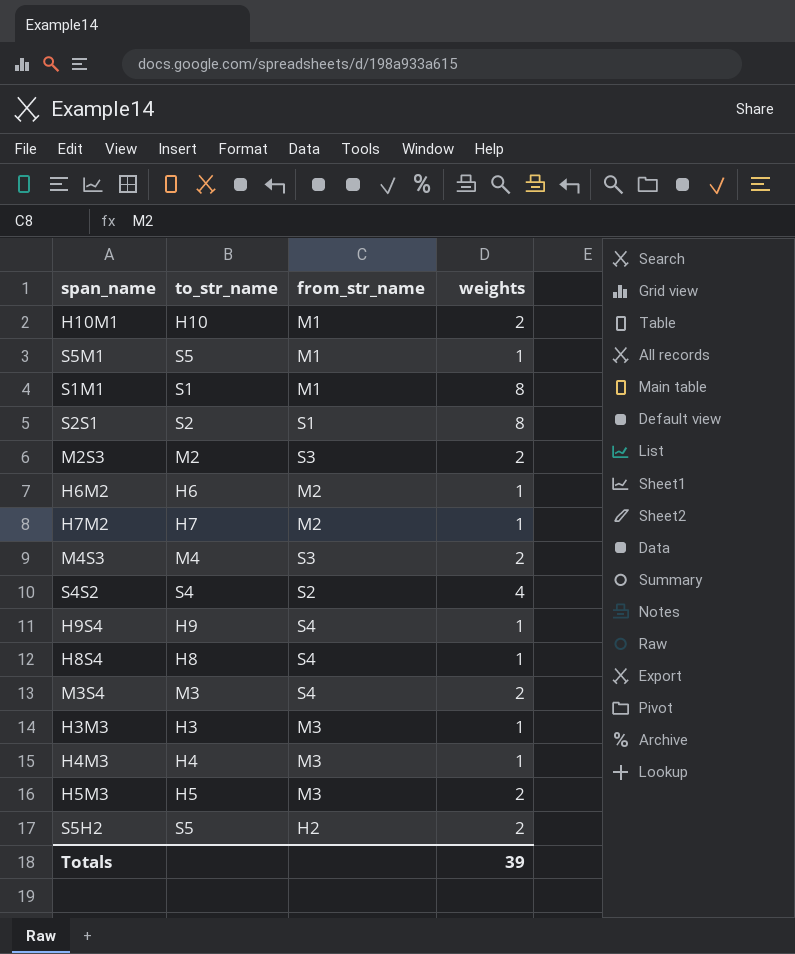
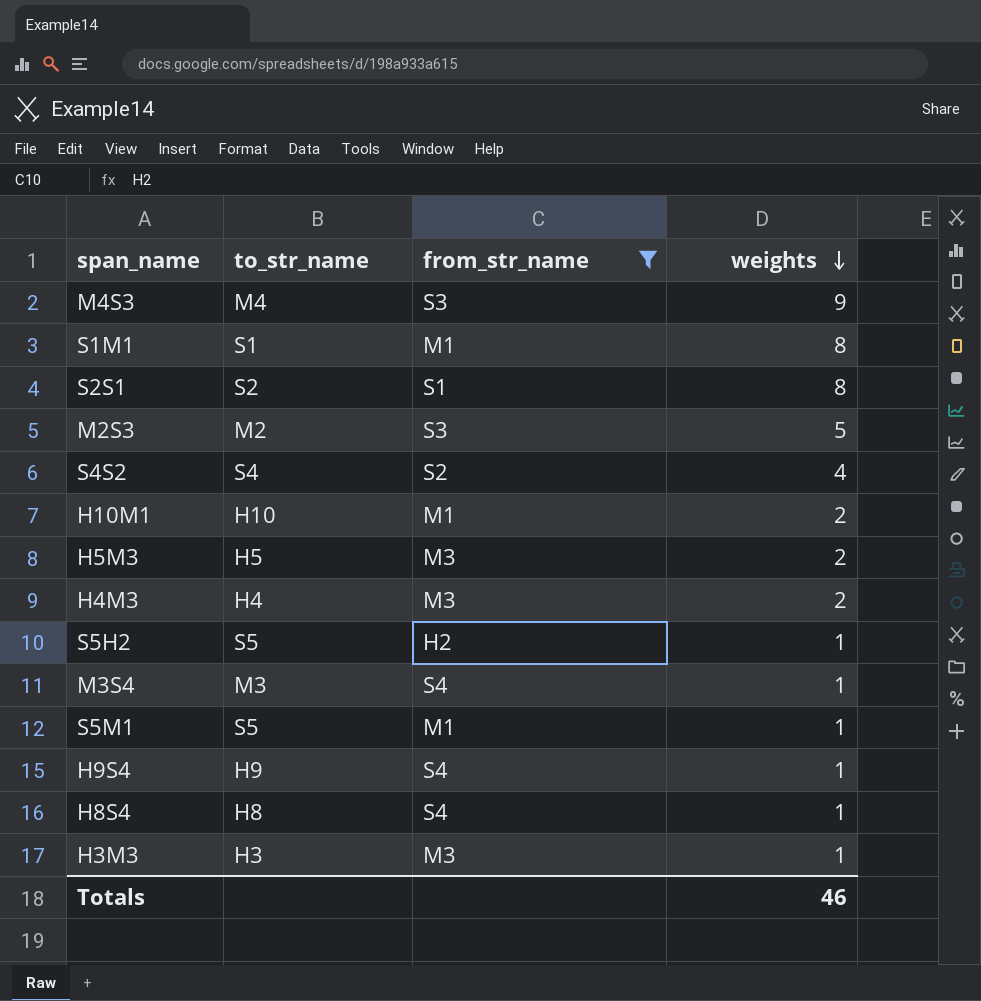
filter: none -> from_str_name != M2
row order: none -> weights descending
M4S3 | weights: 2 -> 9
M2S3 | weights: 2 -> 5
H4M3 | weights: 1 -> 2
S5H2 | weights: 2 -> 1
M3S4 | weights: 2 -> 1
Totals | weights: 39 -> 46

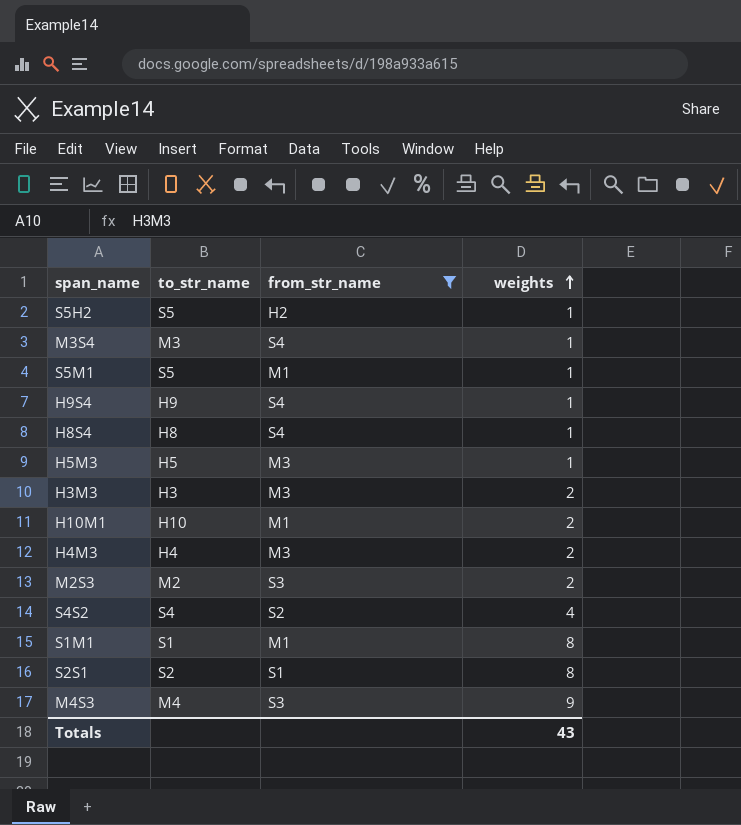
row order: weights descending -> weights ascending
H5M3 | weights: 2 -> 1
H3M3 | weights: 1 -> 2
M2S3 | weights: 5 -> 2
Totals | weights: 46 -> 43

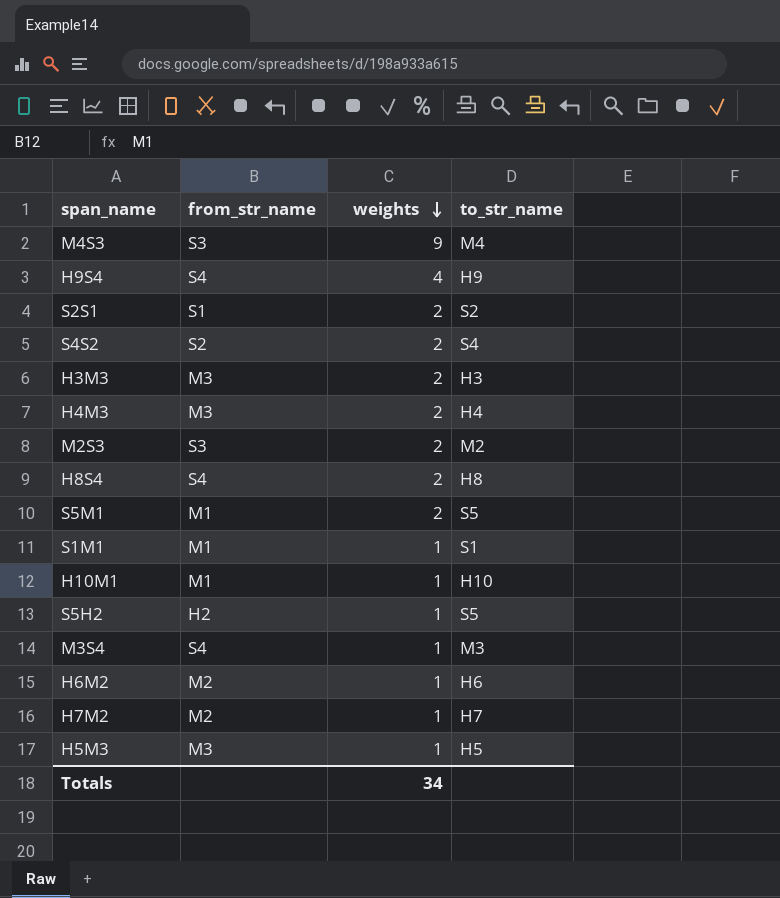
filter: from_str_name != M2 -> none
row order: weights ascending -> weights descending
column to_str_name | position: 2 -> 4
H9S4 | weights: 1 -> 4
S2S1 | weights: 8 -> 2
S4S2 | weights: 4 -> 2
H8S4 | weights: 1 -> 2
S5M1 | weights: 1 -> 2
S1M1 | weights: 8 -> 1
H10M1 | weights: 2 -> 1
Totals | weights: 43 -> 34

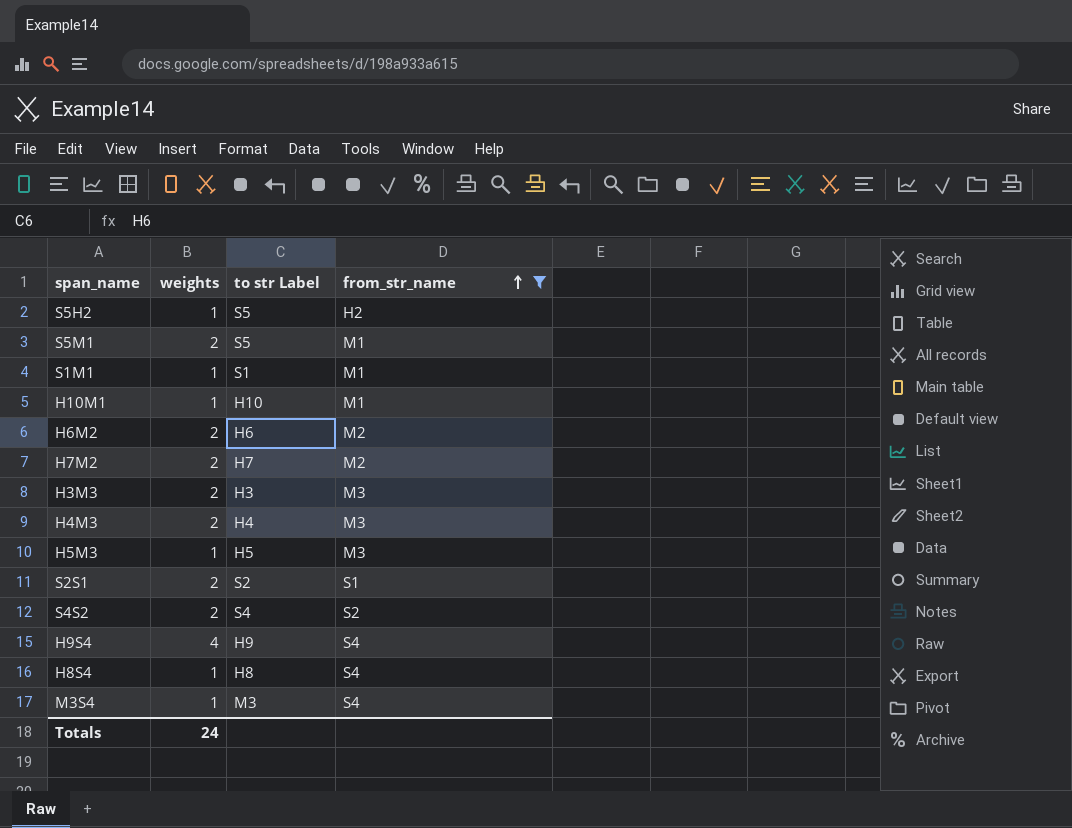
filter: none -> from_str_name != S3
row order: weights descending -> from_str_name ascending
column name: to_str_name -> to str Label
column from_str_name | position: 2 -> 4
H6M2 | weights: 1 -> 2
H7M2 | weights: 1 -> 2
H8S4 | weights: 2 -> 1
Totals | weights: 34 -> 24

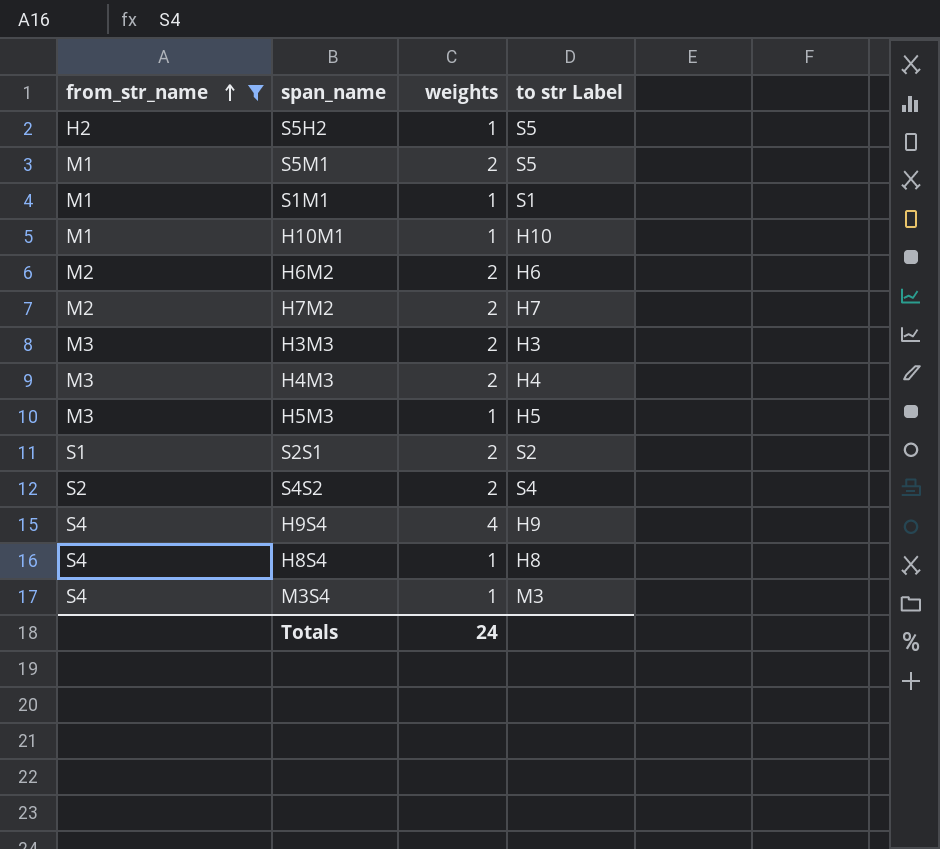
column from_str_name | position: 4 -> 1

